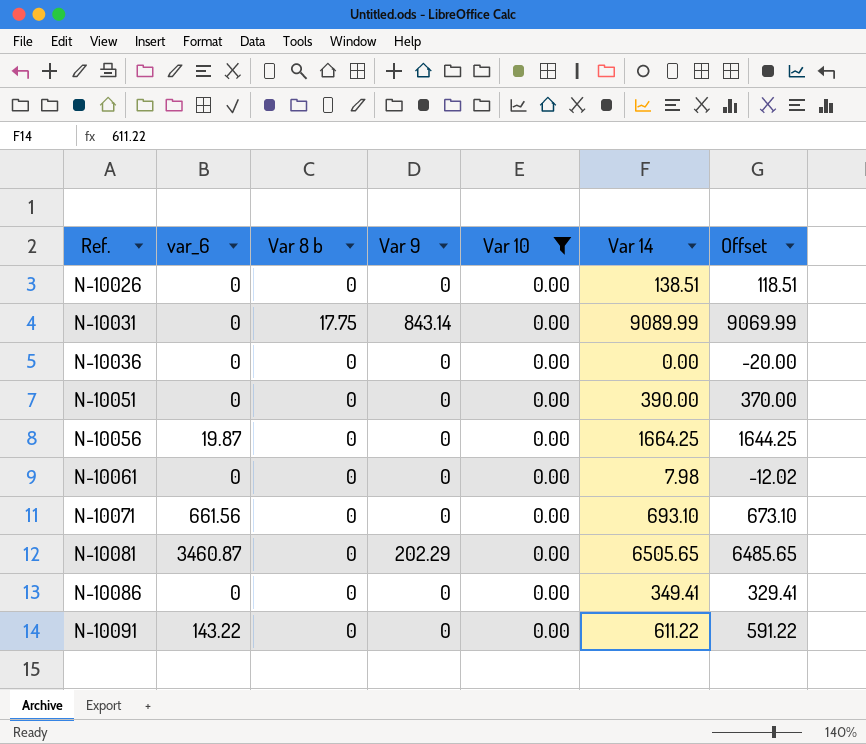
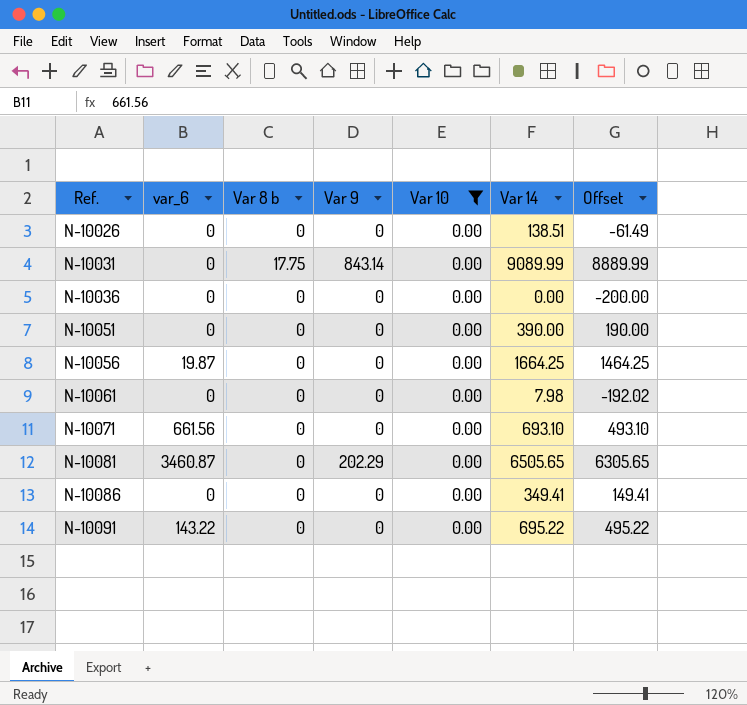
column Offset | formula: [Var 14] - 20 -> [Var 14] - 200
N-10091 | Var 14: 611.22 -> 695.22

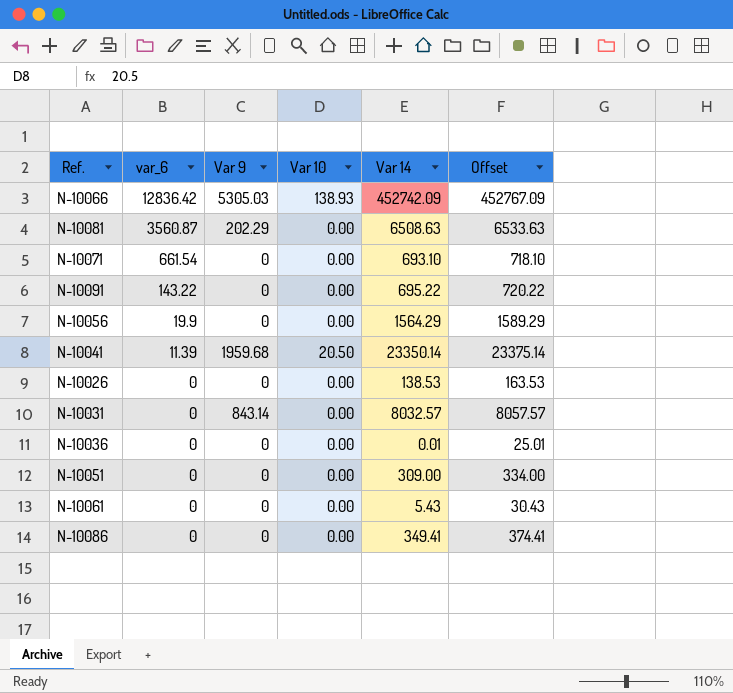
filter: Var 10 = 0.00 -> none
row order: Ref. ascending -> var_6 descending
column Var 8 b | position: 3 -> none
column Offset | formula: [Var 14] - 200 -> [Var 14] + 25
N-10081 | var_6: 3460.87 -> 3560.87
N-10081 | Var 14: 6505.65 -> 6508.63
N-10071 | var_6: 661.56 -> 661.54
N-10056 | var_6: 19.87 -> 19.9
N-10056 | Var 14: 1664.25 -> 1564.29
N-10026 | Var 14: 138.51 -> 138.53
N-10031 | Var 14: 9089.99 -> 8032.57
N-10036 | Var 14: 0.00 -> 0.01
N-10051 | Var 14: 390.00 -> 309.00
N-10061 | Var 14: 7.98 -> 5.43

